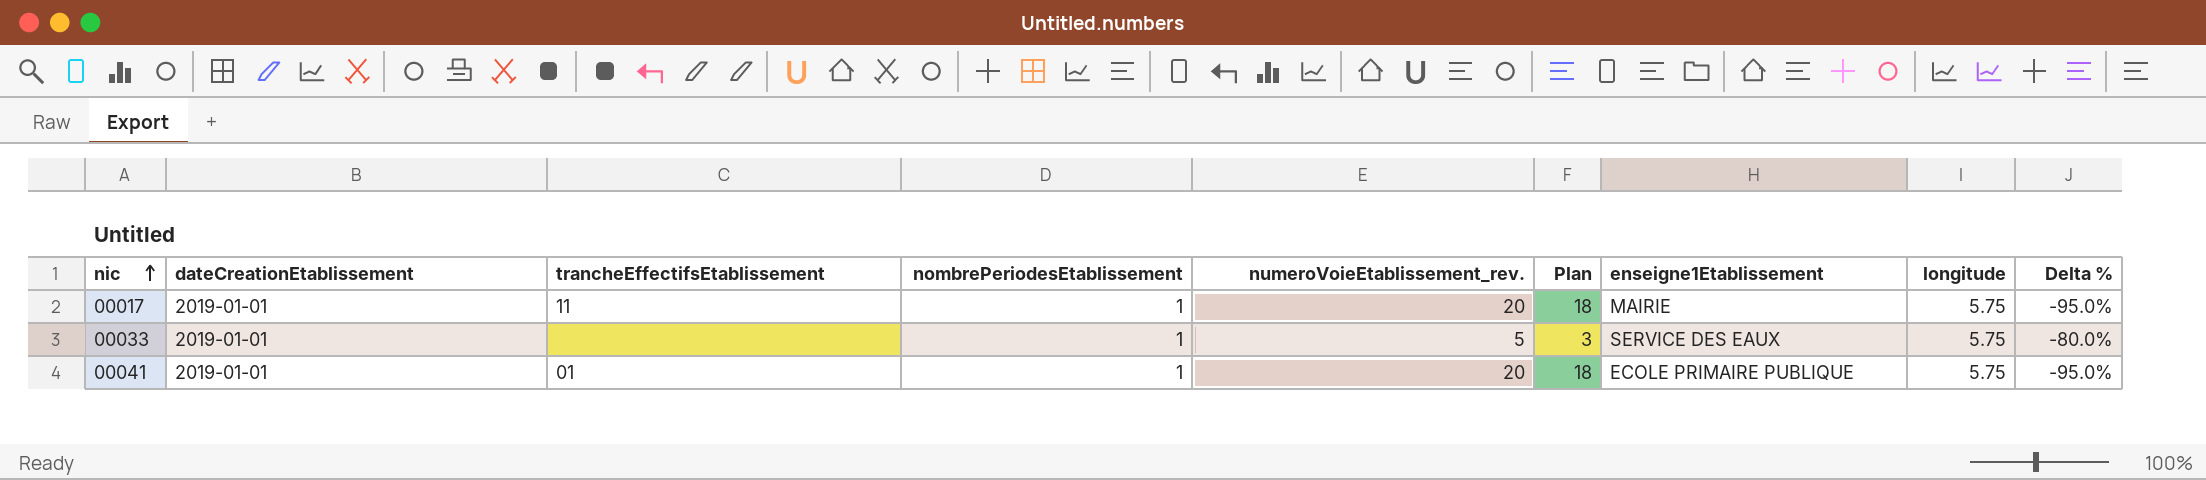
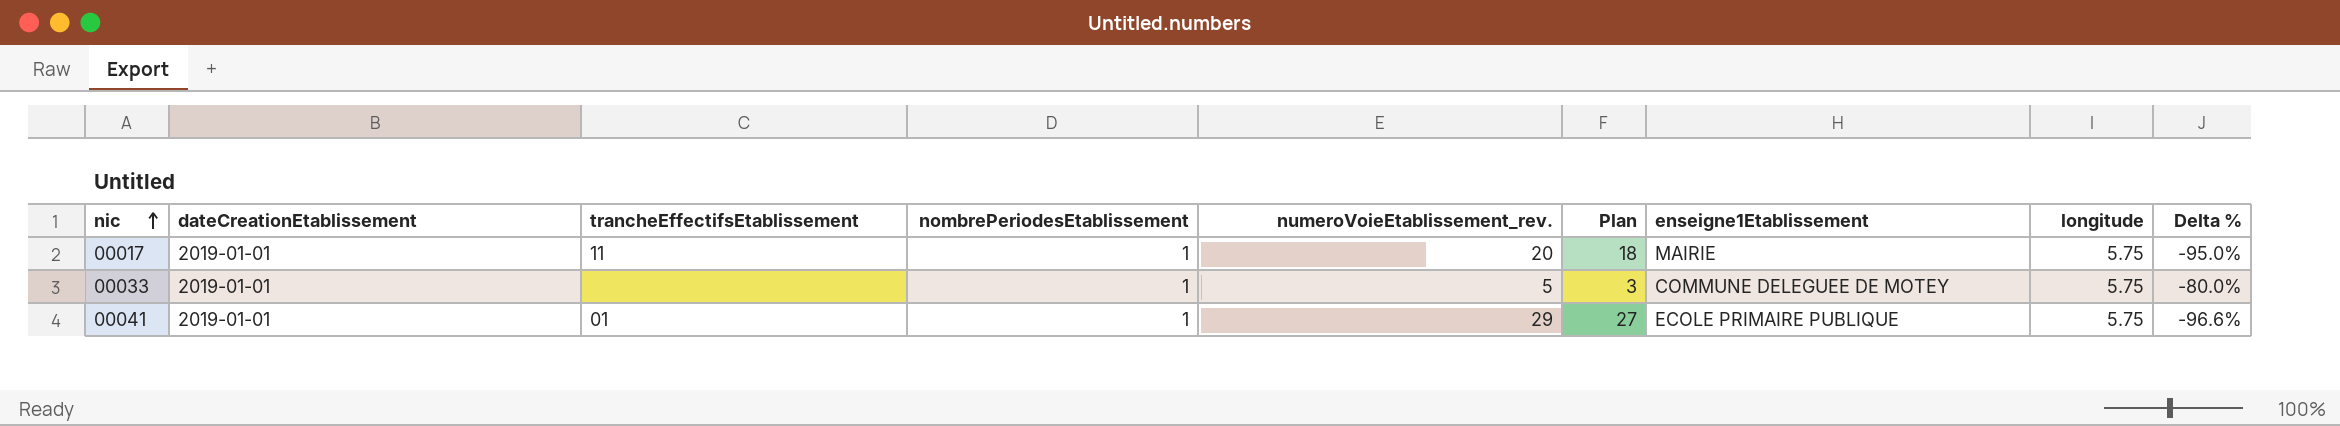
00033 | enseigne1Etablissement: SERVICE DES EAUX -> COMMUNE DELEGUEE DE MOTEY
00041 | numeroVoieEtablissement_rev.: 20 -> 29
00041 | Plan: 18 -> 27
00041 | Delta %: -95.0% -> -96.6%

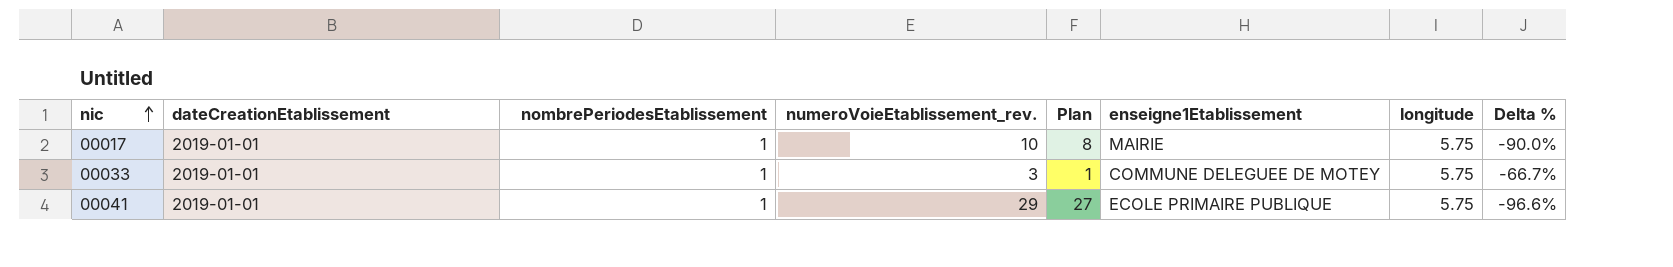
column trancheEffectifsEtablissement | position: 3 -> none
00017 | numeroVoieEtablissement_rev.: 20 -> 10
00017 | Plan: 18 -> 8
00017 | Delta %: -95.0% -> -90.0%
00033 | numeroVoieEtablissement_rev.: 5 -> 3
00033 | Plan: 3 -> 1
00033 | Delta %: -80.0% -> -66.7%

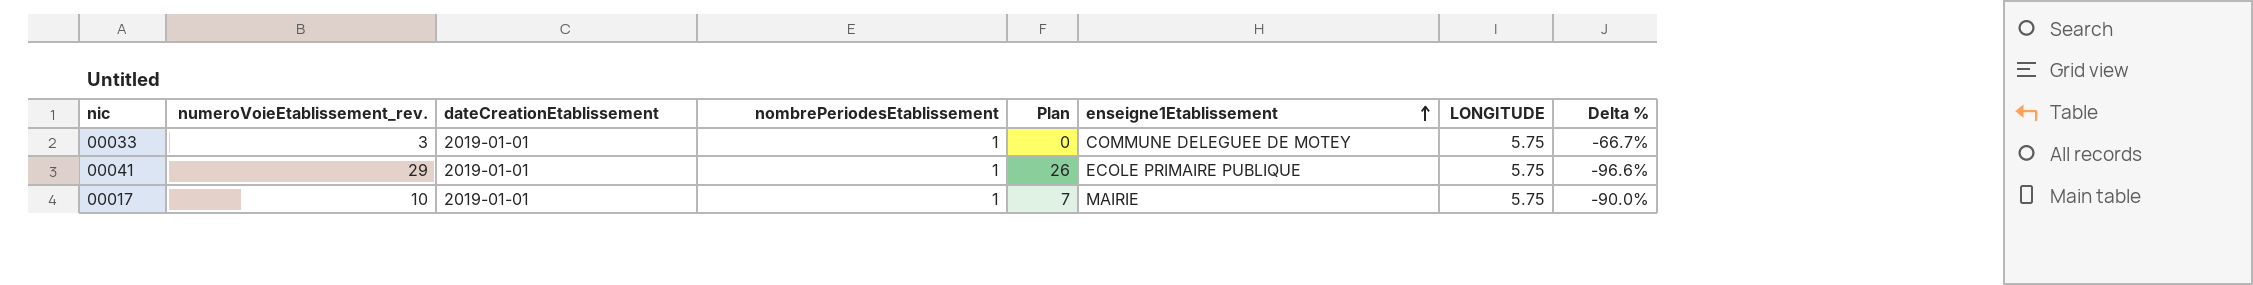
row order: nic ascending -> enseigne1Etablissement ascending
column numeroVoieEtablissement_rev. | position: 4 -> 2
column Plan | formula: [numeroVoieEtablissement_rev.] - 2 -> [numeroVoieEtablissement_rev.] - 3
column name: longitude -> LONGITUDE

